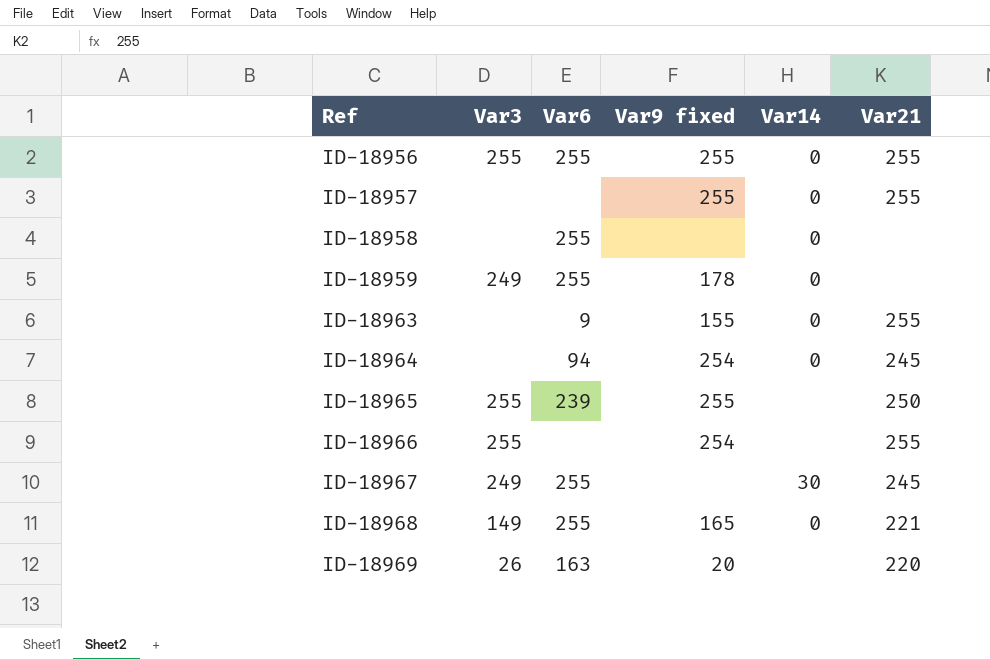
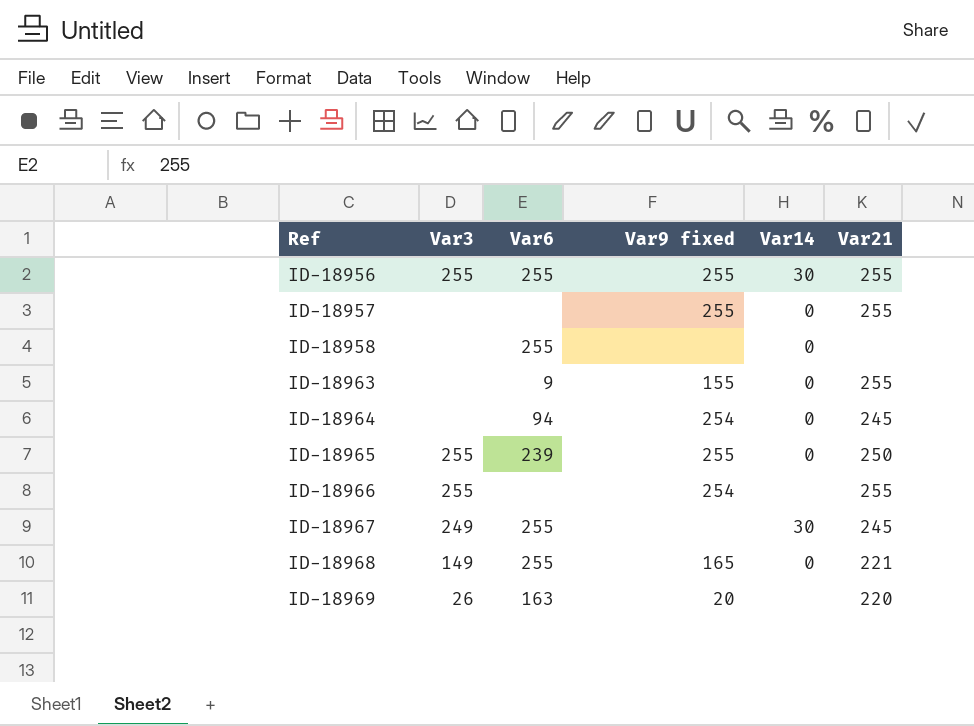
row ID-18959: 249 | 255 | 178 | 0 | none -> none
ID-18956 | Var14: 0 -> 30
ID-18965 | Var14: none -> 0

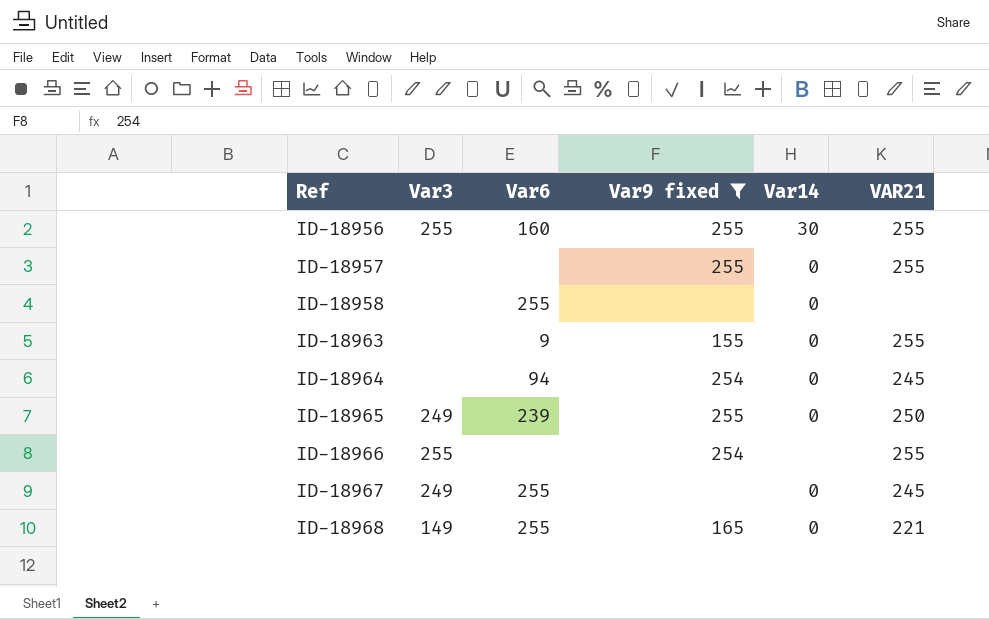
filter: none -> Var9 fixed != 20
column name: Var21 -> VAR21
ID-18956 | Var6: 255 -> 160
ID-18965 | Var3: 255 -> 249
ID-18967 | Var14: 30 -> 0

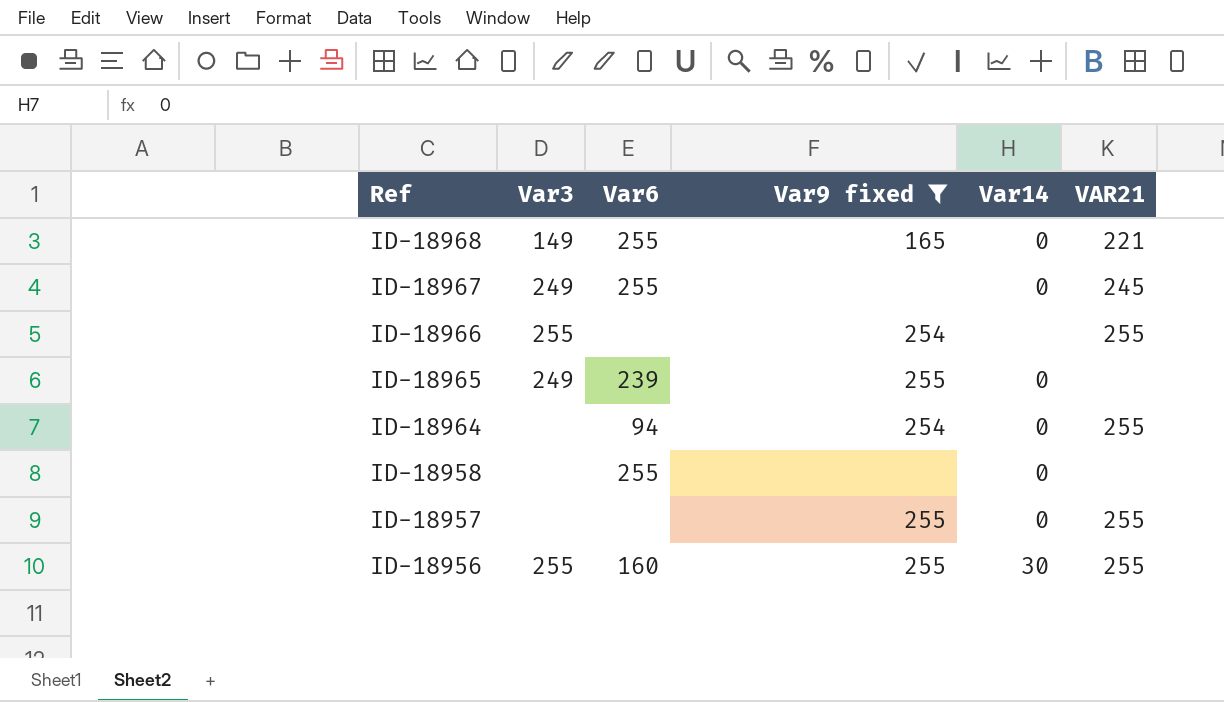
row order: Ref ascending -> Ref descending
row ID-18963: none | 9 | 155 | 0 | 255 -> none
ID-18965 | VAR21: 250 -> none
ID-18964 | VAR21: 245 -> 255

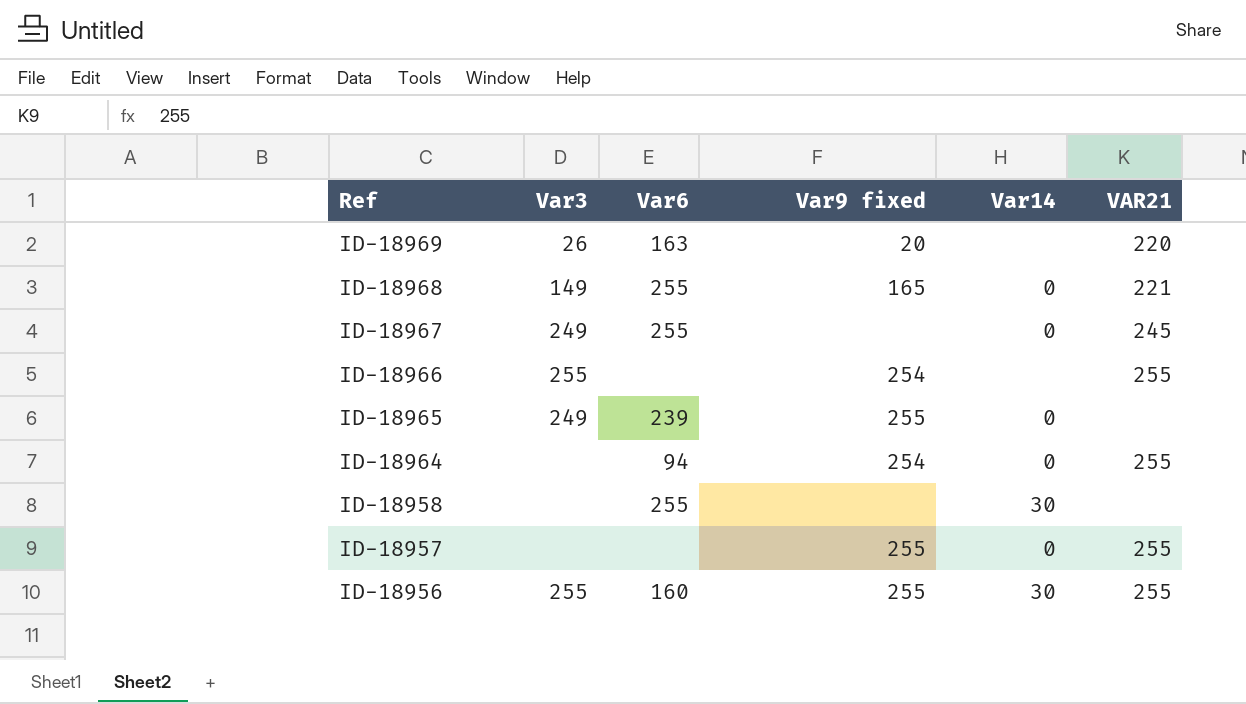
filter: Var9 fixed != 20 -> none
ID-18958 | Var14: 0 -> 30

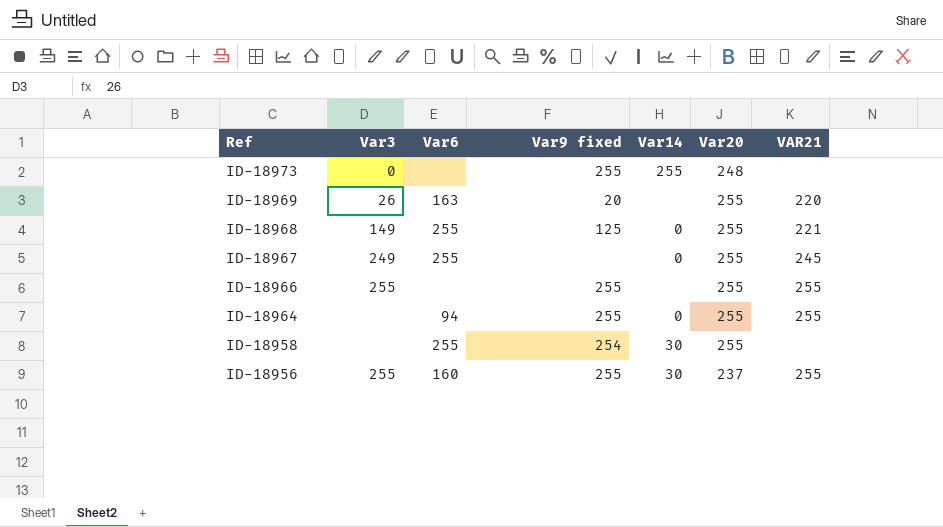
column Var20 | position: none -> 6
row ID-18965: 249 | 239 | 255 | 0 | none -> none
row ID-18957: none | none | 255 | 0 | 255 -> none
row ID-18973: none -> 0 | none | 255 | 255 | 248 | none
ID-18968 | Var9 fixed: 165 -> 125
ID-18966 | Var9 fixed: 254 -> 255
ID-18964 | Var9 fixed: 254 -> 255
ID-18958 | Var9 fixed: none -> 254

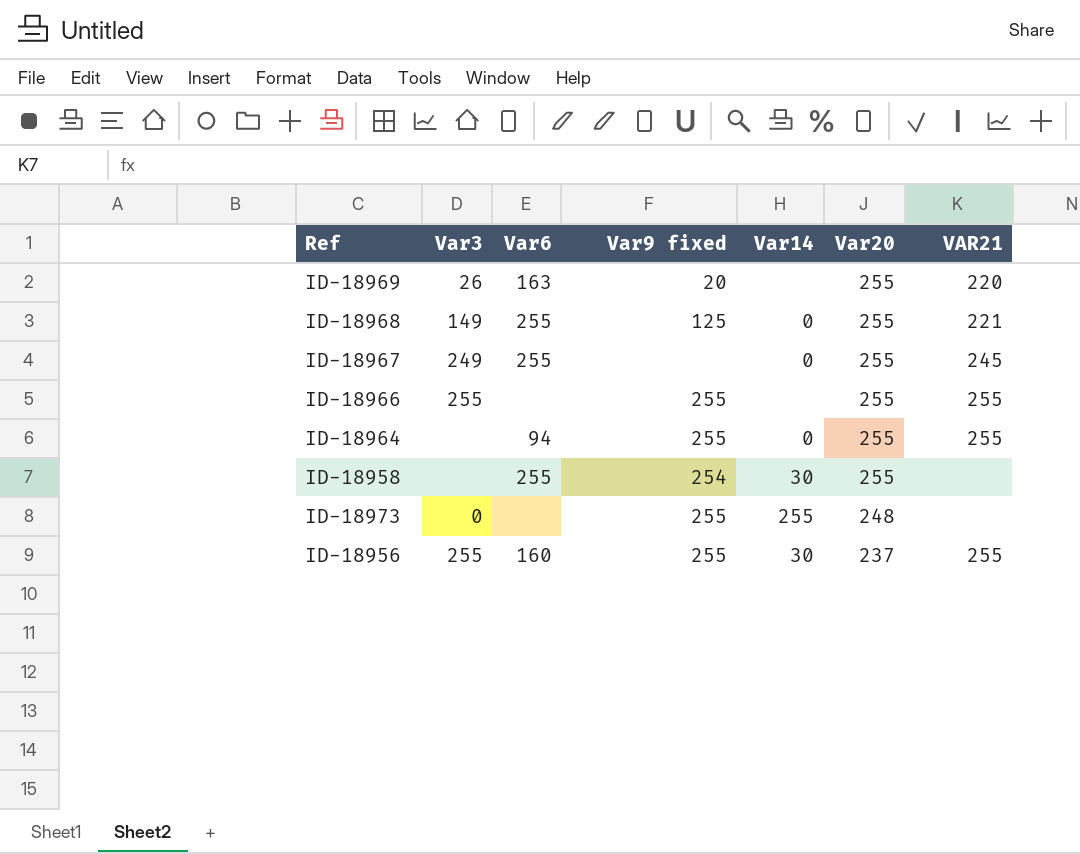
row order: Ref descending -> Var20 descending

